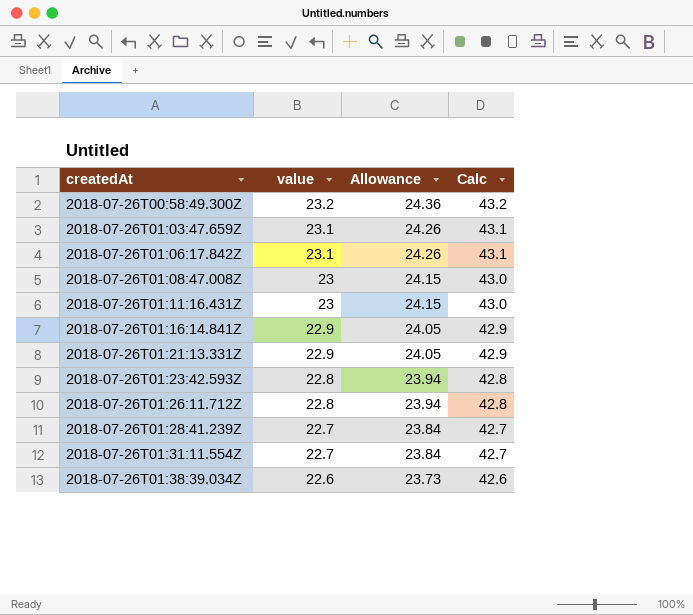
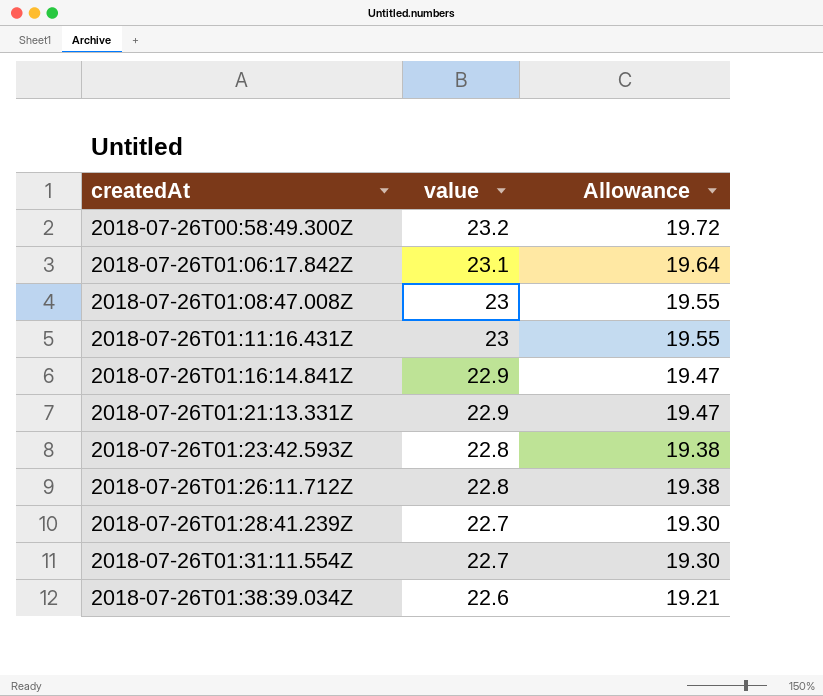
column Calc | formula: [value] + 20 -> none
column Allowance | formula: [value] * 1.05 -> [value] * 0.85
row 2018-07-26T01:03:47.659Z: 23.1 | 24.26 | 43.1 -> none

